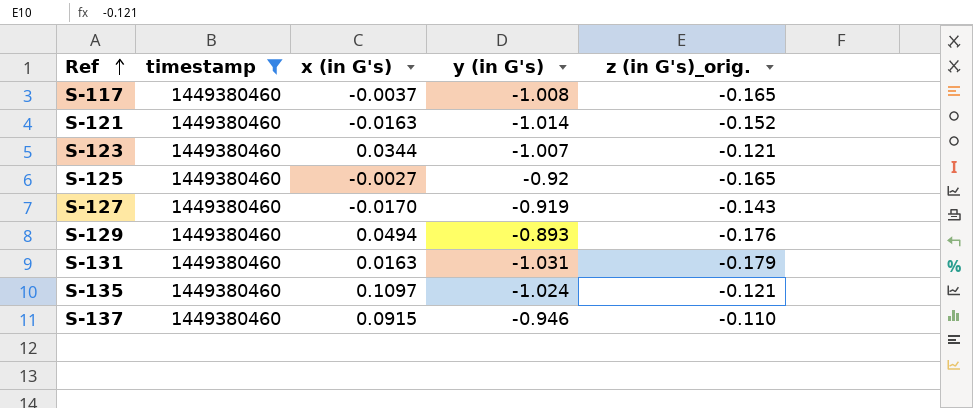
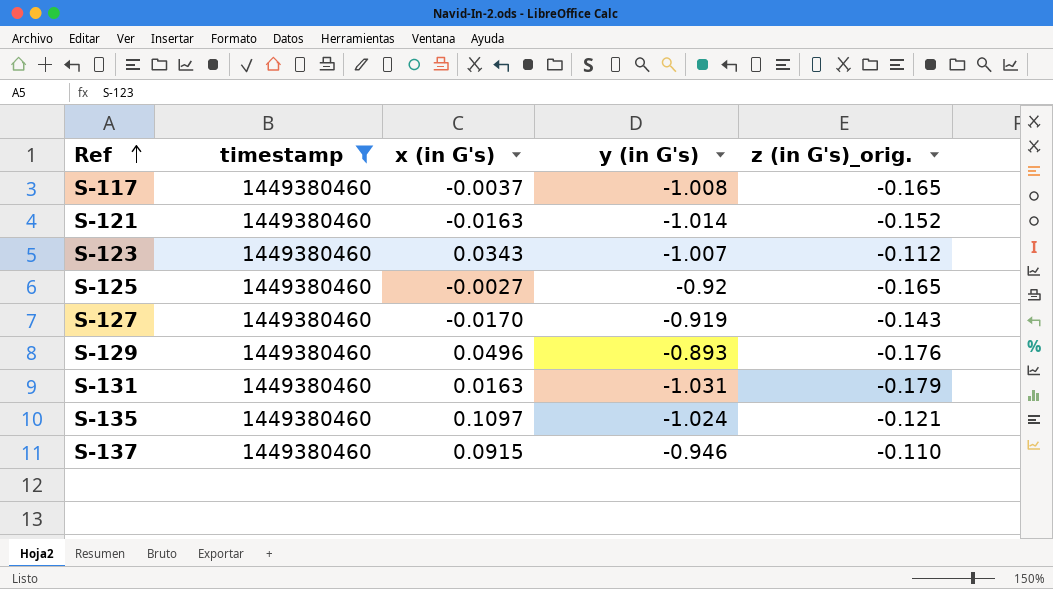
S-123 | x (in G's): 0.0344 -> 0.0343
S-123 | z (in G's)_orig.: -0.121 -> -0.112
S-129 | x (in G's): 0.0494 -> 0.0496

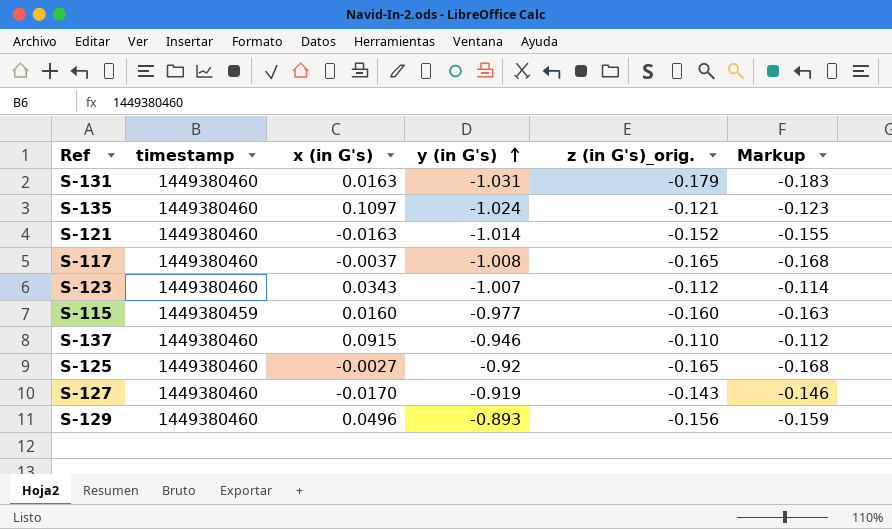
filter: timestamp = 1449380460 -> none
row order: Ref ascending -> y (in G's) ascending
column Markup | formula: none -> [z (in G's)_orig.] * 1.02
S-129 | z (in G's)_orig.: -0.176 -> -0.156

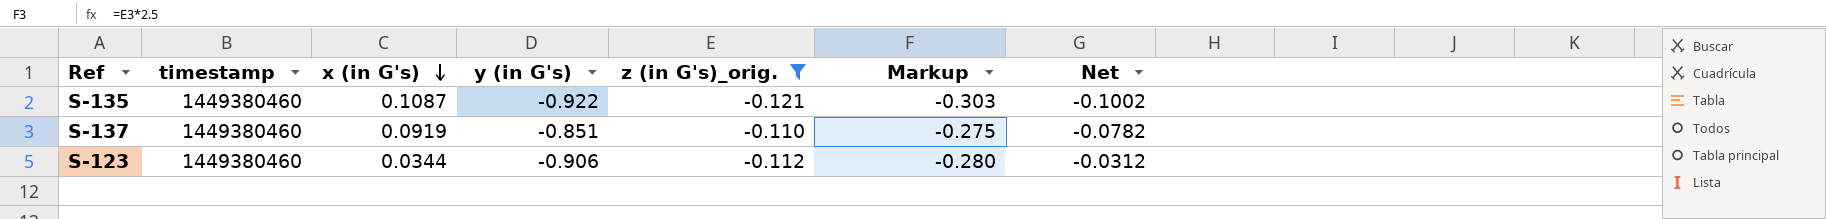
filter: none -> z (in G's)_orig. >= -0.121
row order: y (in G's) ascending -> x (in G's) descending
column Markup | formula: [z (in G's)_orig.] * 1.02 -> [z (in G's)_orig.] * 2.5
column Net | formula: none -> [x (in G's)] * [y (in G's)]
S-135 | x (in G's): 0.1097 -> 0.1087
S-135 | y (in G's): -1.024 -> -0.922
S-137 | x (in G's): 0.0915 -> 0.0919
S-137 | y (in G's): -0.946 -> -0.851
S-123 | x (in G's): 0.0343 -> 0.0344
S-123 | y (in G's): -1.007 -> -0.906

